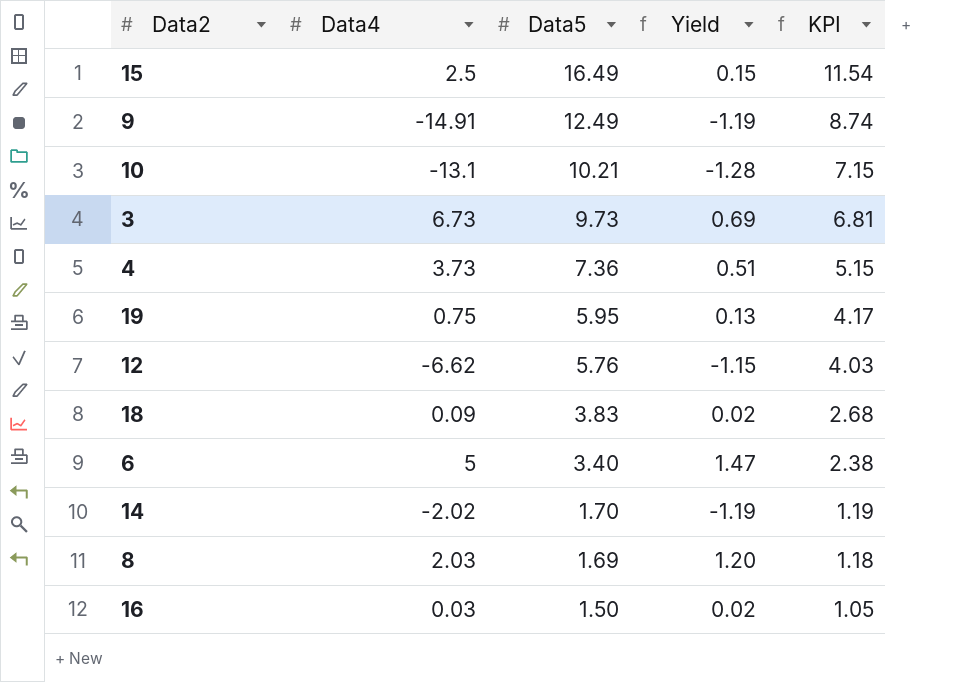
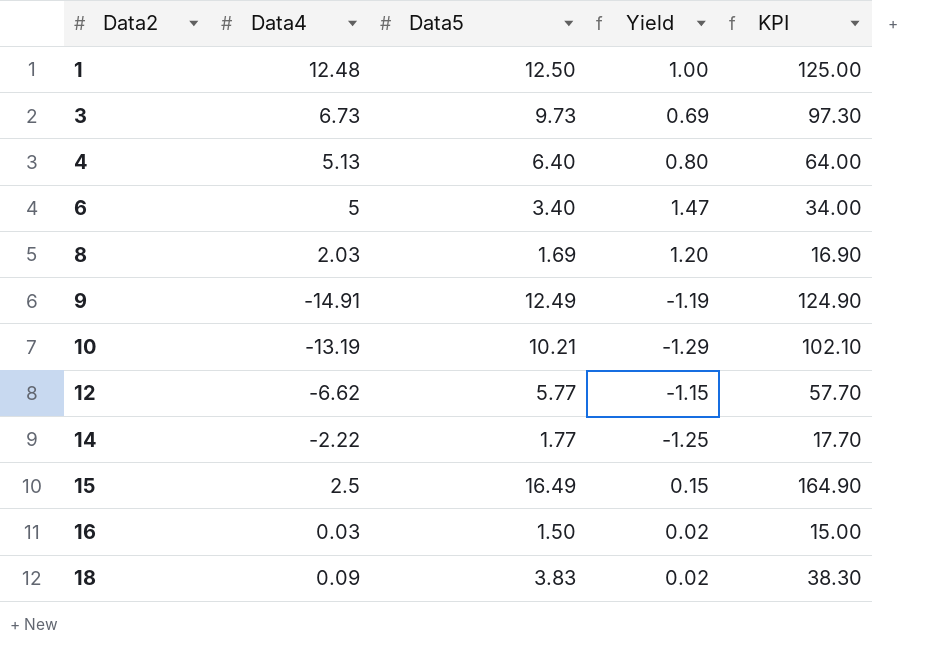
row order: Data5 descending -> Data2 ascending
column KPI | formula: [Data5] * 0.7 -> [Data5] * 10
row 19: 0.75 | 5.95 | 0.13 | 4.17 -> none
row 1: none -> 12.48 | 12.50 | 1.00 | 125.00
4 | Data4: 3.73 -> 5.13
4 | Data5: 7.36 -> 6.40
4 | Yield: 0.51 -> 0.80
10 | Data4: -13.1 -> -13.19
10 | Yield: -1.28 -> -1.29
12 | Data5: 5.76 -> 5.77
14 | Data4: -2.02 -> -2.22
14 | Data5: 1.70 -> 1.77
14 | Yield: -1.19 -> -1.25

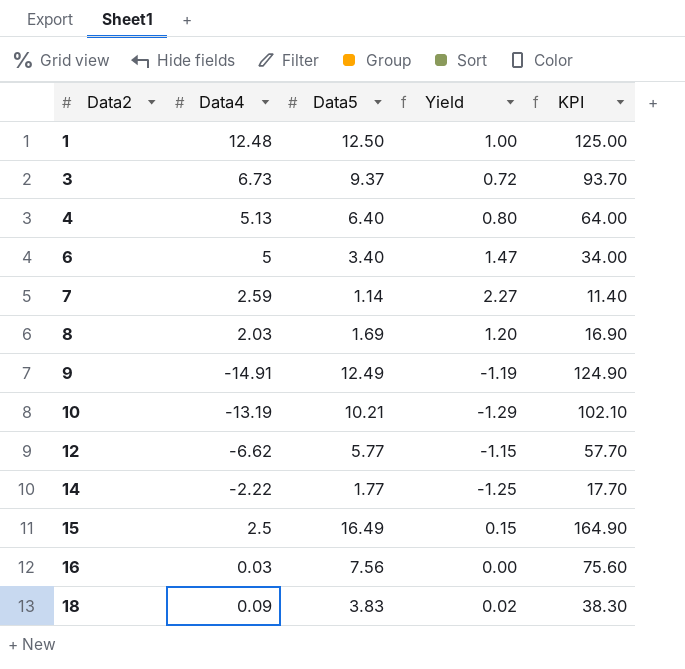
3 | Data5: 9.73 -> 9.37
3 | Yield: 0.69 -> 0.72
3 | KPI: 97.30 -> 93.70
row 7: none -> 2.59 | 1.14 | 2.27 | 11.40
16 | Data5: 1.50 -> 7.56
16 | Yield: 0.02 -> 0.00
16 | KPI: 15.00 -> 75.60

